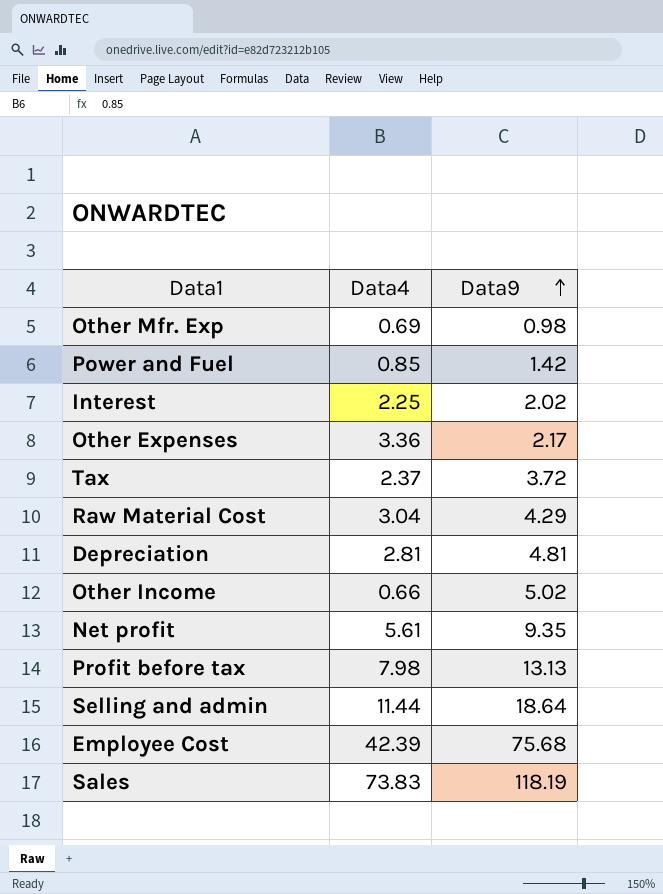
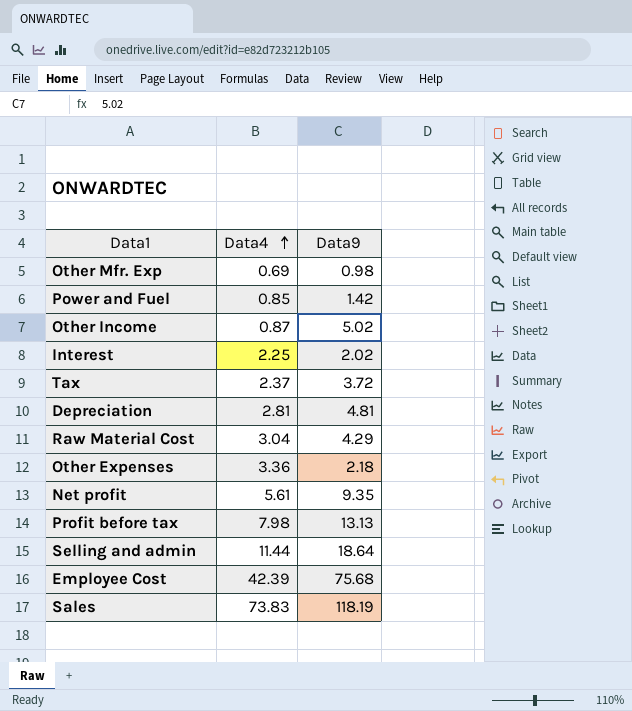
row order: Data9 ascending -> Data4 ascending
Other Income | Data4: 0.66 -> 0.87
Other Expenses | Data9: 2.17 -> 2.18

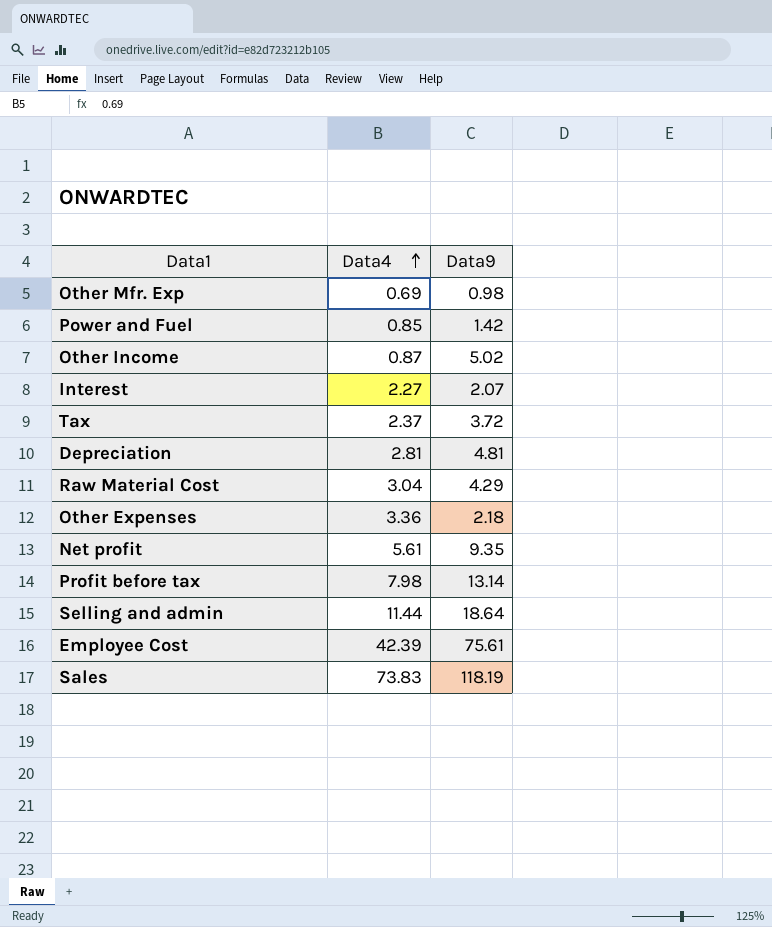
Interest | Data4: 2.25 -> 2.27
Interest | Data9: 2.02 -> 2.07
Profit before tax | Data9: 13.13 -> 13.14
Employee Cost | Data9: 75.68 -> 75.61

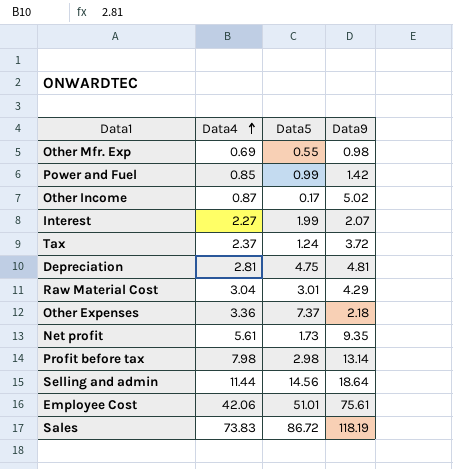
column Data5 | position: none -> 3
Employee Cost | Data4: 42.39 -> 42.06

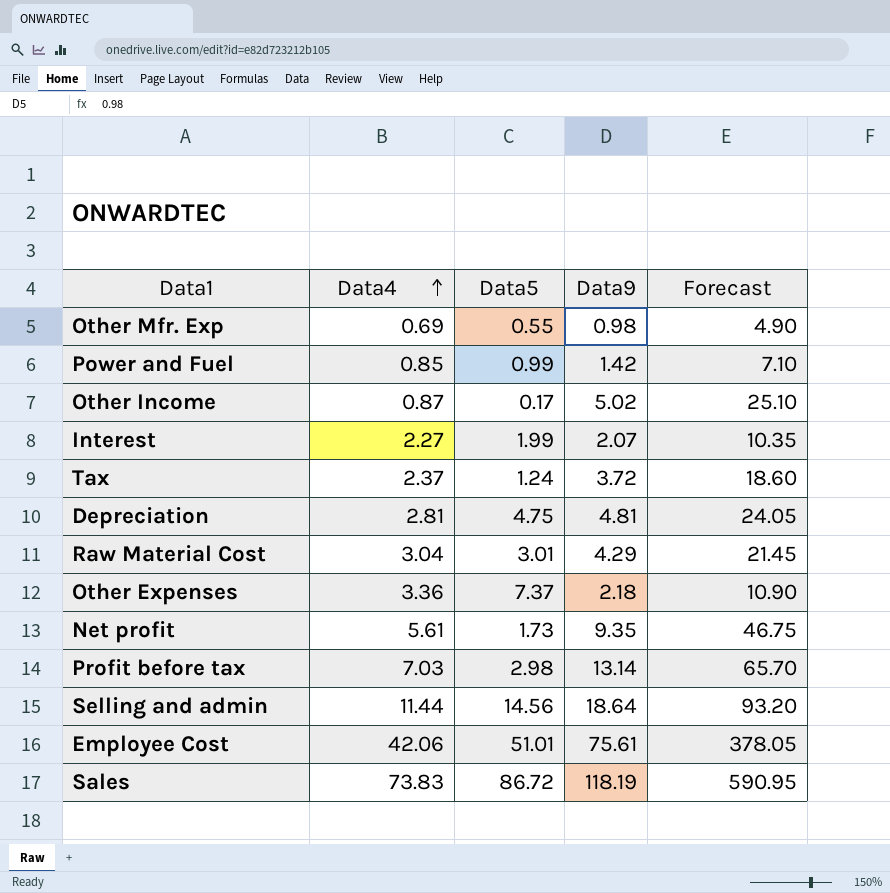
column Forecast | formula: none -> [Data9] * 5
Profit before tax | Data4: 7.98 -> 7.03

